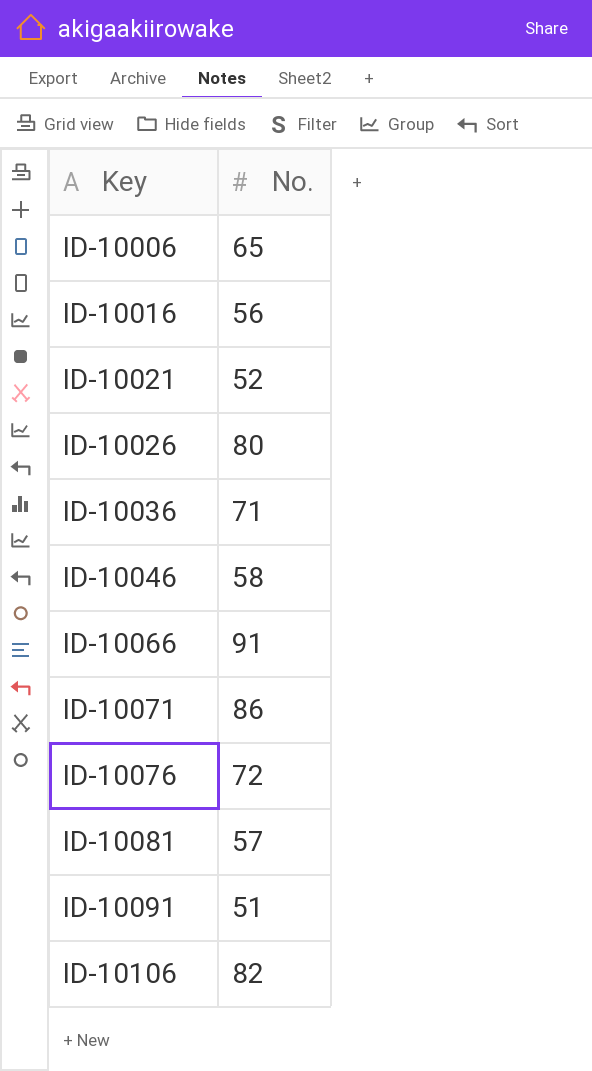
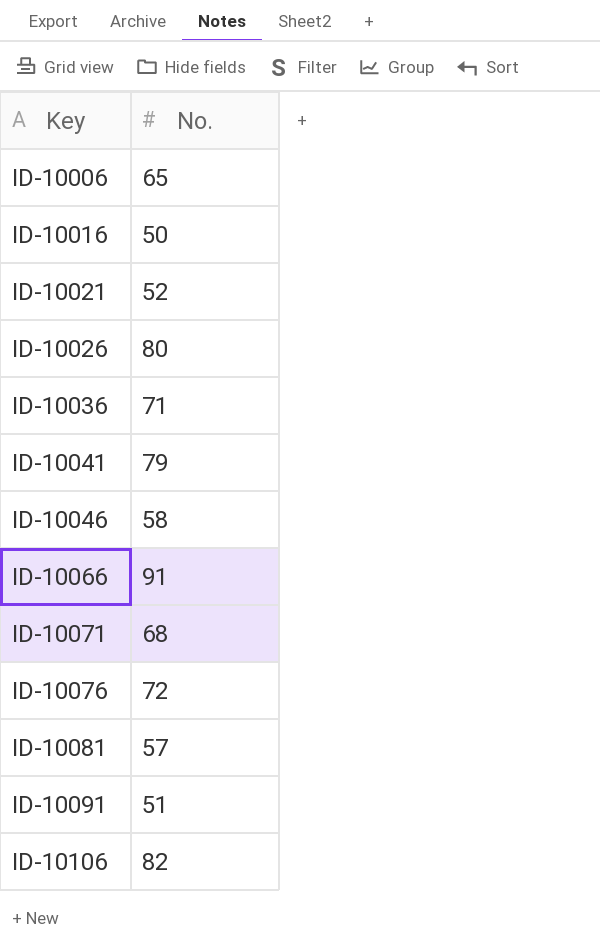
ID-10016 | No.: 56 -> 50
row ID-10041: none -> 79
ID-10071 | No.: 86 -> 68

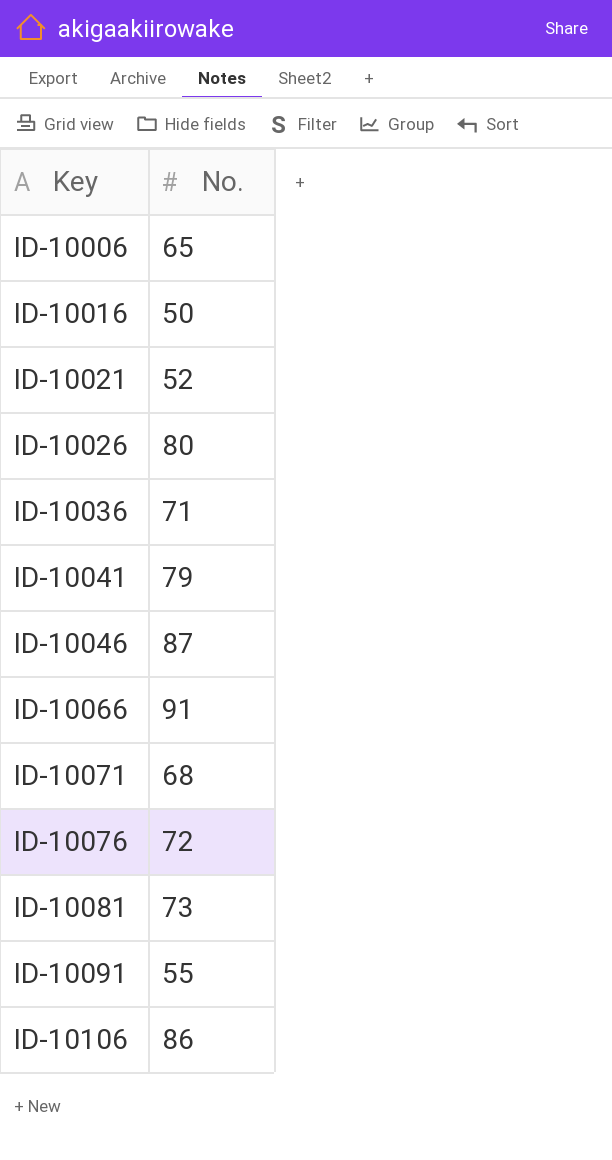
ID-10046 | No.: 58 -> 87
ID-10081 | No.: 57 -> 73
ID-10091 | No.: 51 -> 55
ID-10106 | No.: 82 -> 86

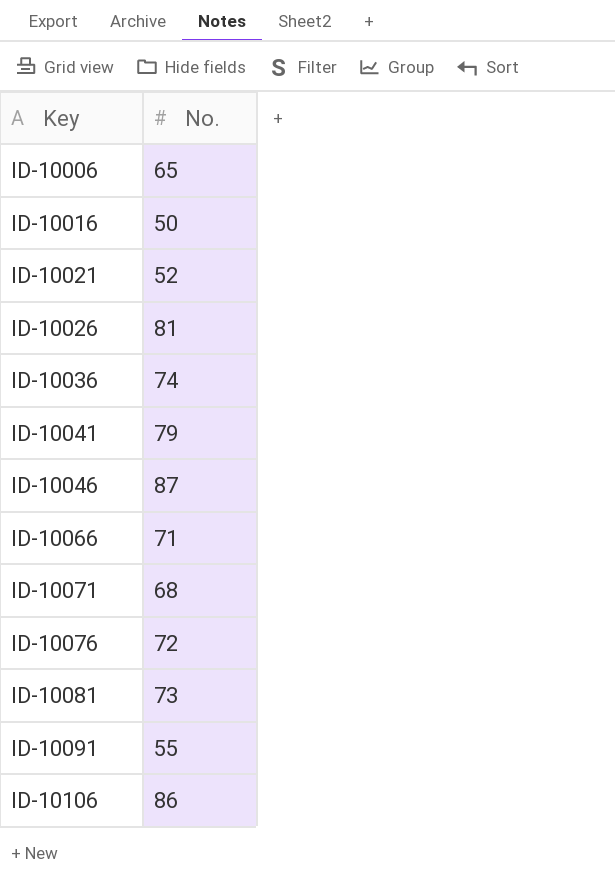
ID-10026 | No.: 80 -> 81
ID-10036 | No.: 71 -> 74
ID-10066 | No.: 91 -> 71

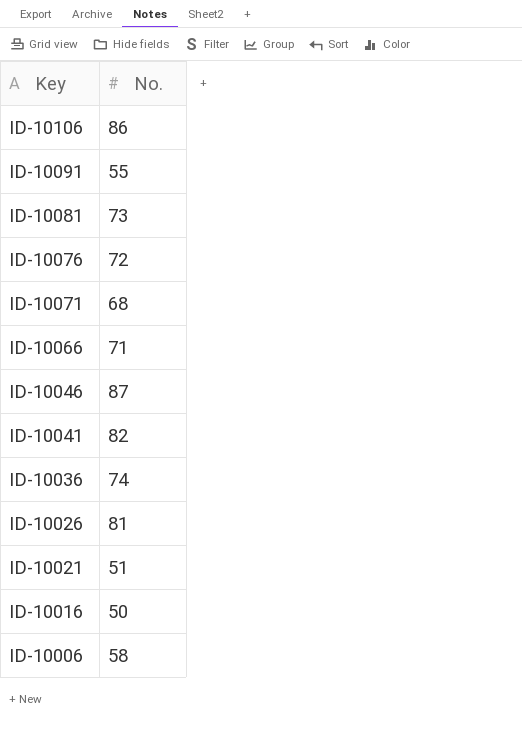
row order: Key ascending -> Key descending
ID-10041 | No.: 79 -> 82
ID-10021 | No.: 52 -> 51
ID-10006 | No.: 65 -> 58

